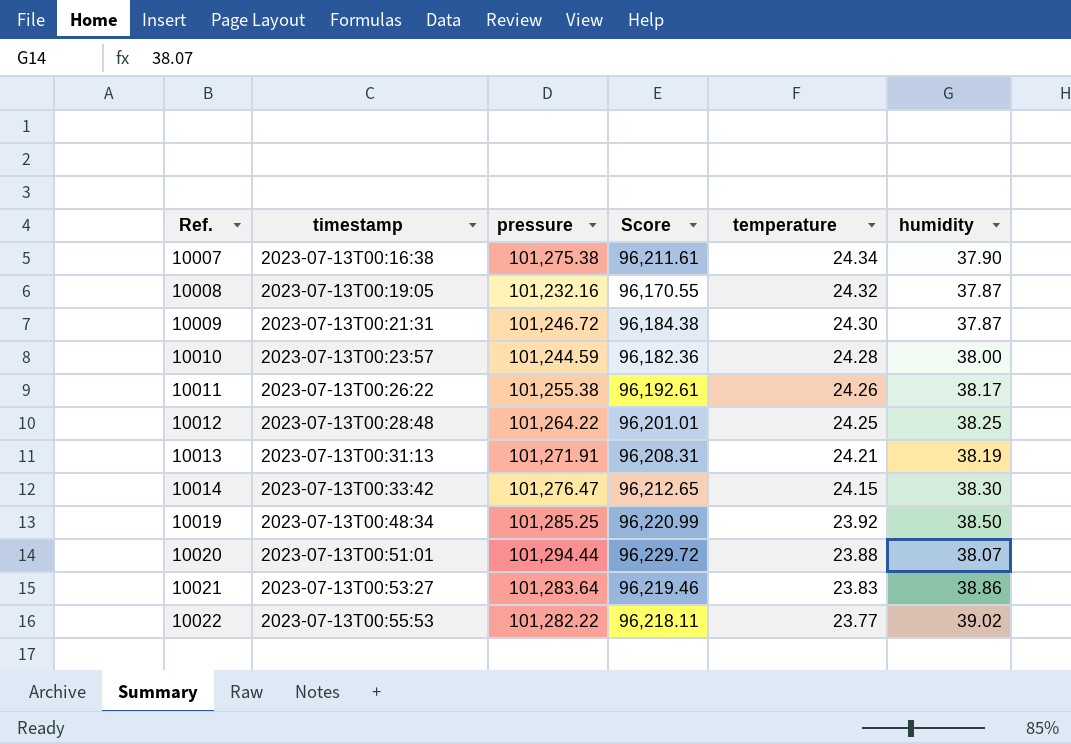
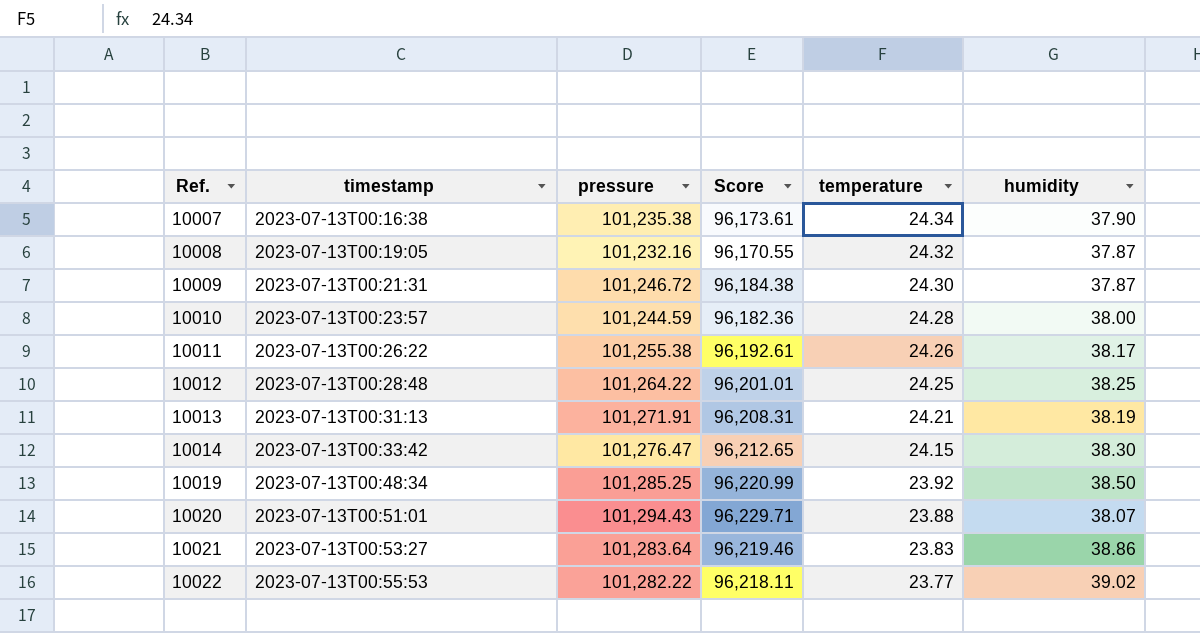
10007 | pressure: 101,275.38 -> 101,235.38
10007 | Score: 96,211.61 -> 96,173.61
10020 | pressure: 101,294.44 -> 101,294.43
10020 | Score: 96,229.72 -> 96,229.71

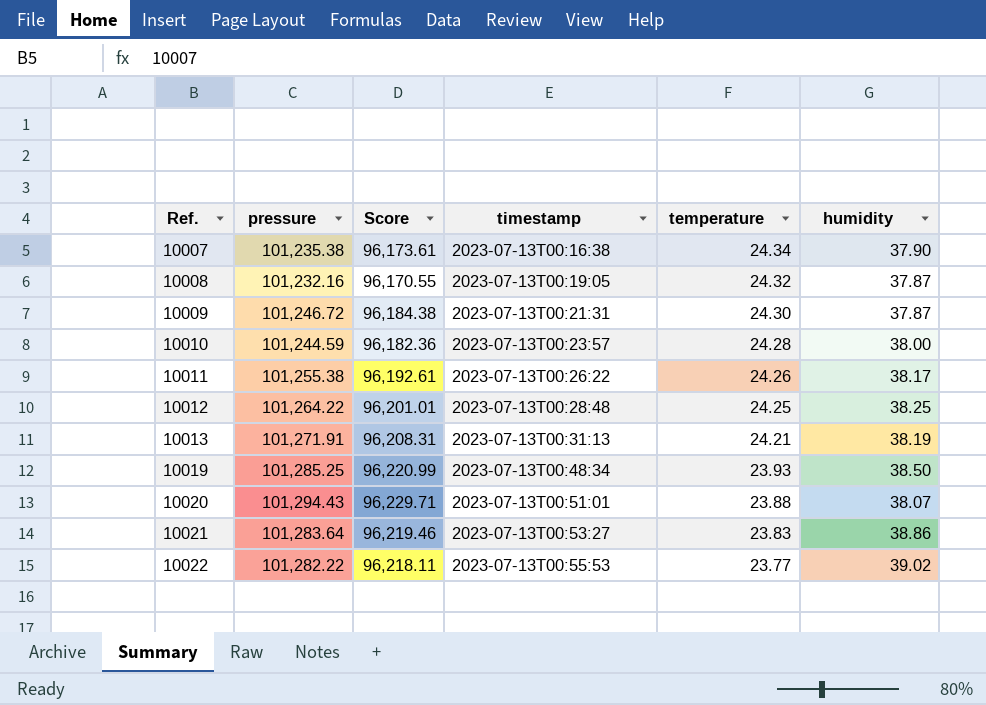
column timestamp | position: 2 -> 4
row 10014: 2023-07-13T00:33:42 | 101,276.47 | 96,212.65 | 24.15 | 38.30 -> none
10019 | temperature: 23.92 -> 23.93

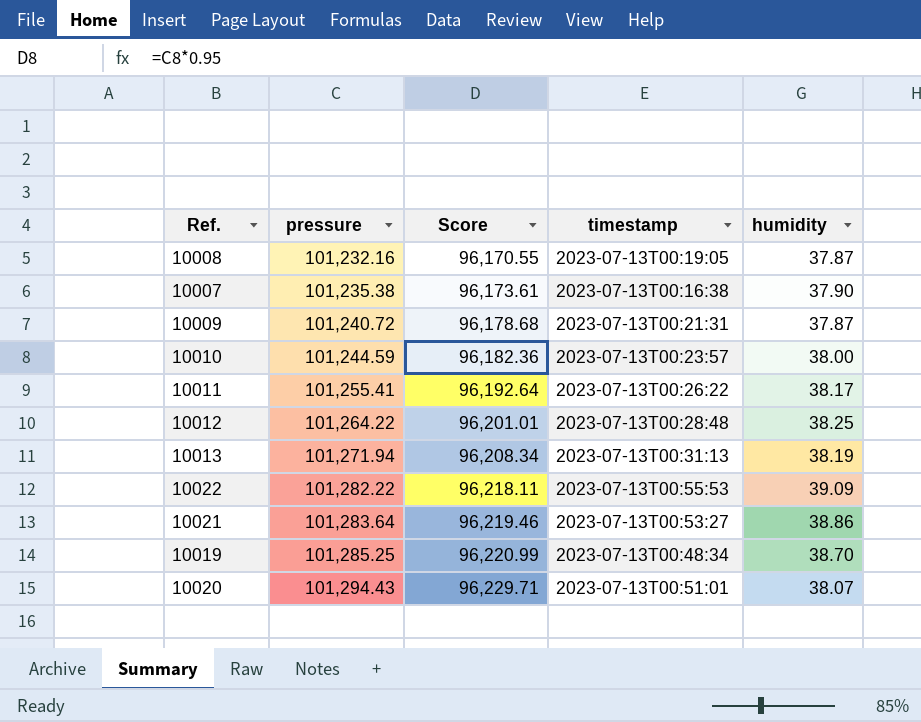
row order: Ref. ascending -> pressure ascending
column temperature | position: 5 -> none
10009 | pressure: 101,246.72 -> 101,240.72
10009 | Score: 96,184.38 -> 96,178.68
10011 | pressure: 101,255.38 -> 101,255.41
10011 | Score: 96,192.61 -> 96,192.64
10013 | pressure: 101,271.91 -> 101,271.94
10013 | Score: 96,208.31 -> 96,208.34
10022 | humidity: 39.02 -> 39.09
10019 | humidity: 38.50 -> 38.70

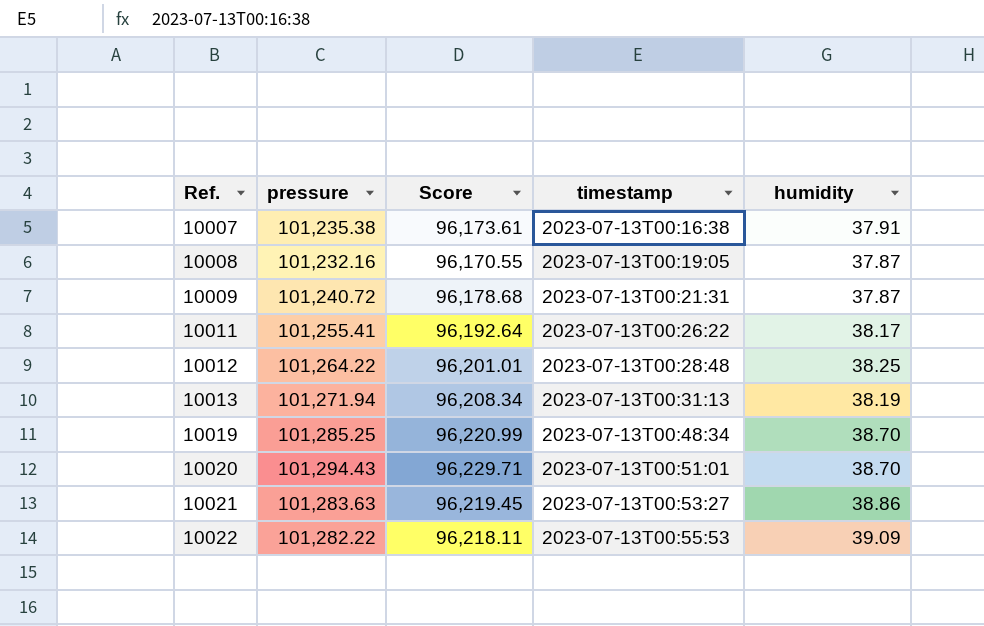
row order: pressure ascending -> Ref. ascending
row 10010: 101,244.59 | 96,182.36 | 2023-07-13T00:23:57 | 38.00 -> none
10007 | humidity: 37.90 -> 37.91
10020 | humidity: 38.07 -> 38.70
10021 | pressure: 101,283.64 -> 101,283.63
10021 | Score: 96,219.46 -> 96,219.45

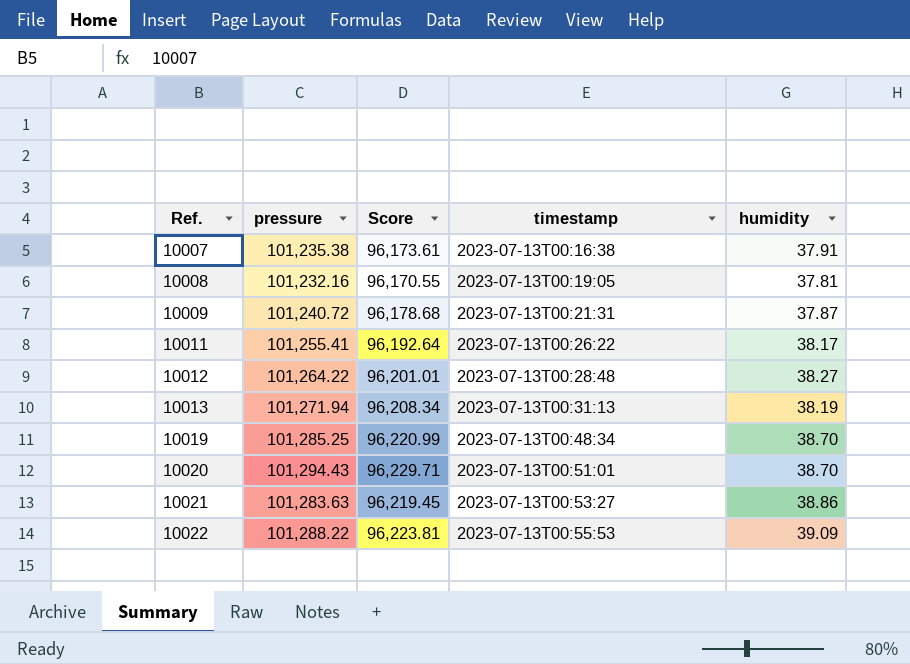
10008 | humidity: 37.87 -> 37.81
10012 | humidity: 38.25 -> 38.27
10022 | pressure: 101,282.22 -> 101,288.22
10022 | Score: 96,218.11 -> 96,223.81

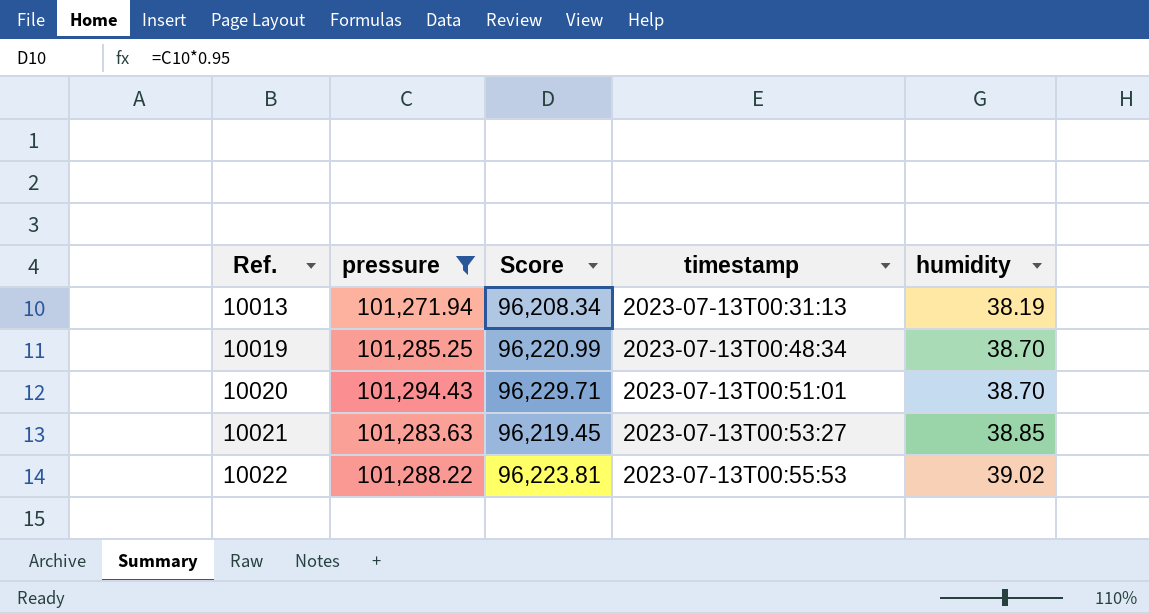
filter: none -> pressure >= 101,271.94
10021 | humidity: 38.86 -> 38.85
10022 | humidity: 39.09 -> 39.02

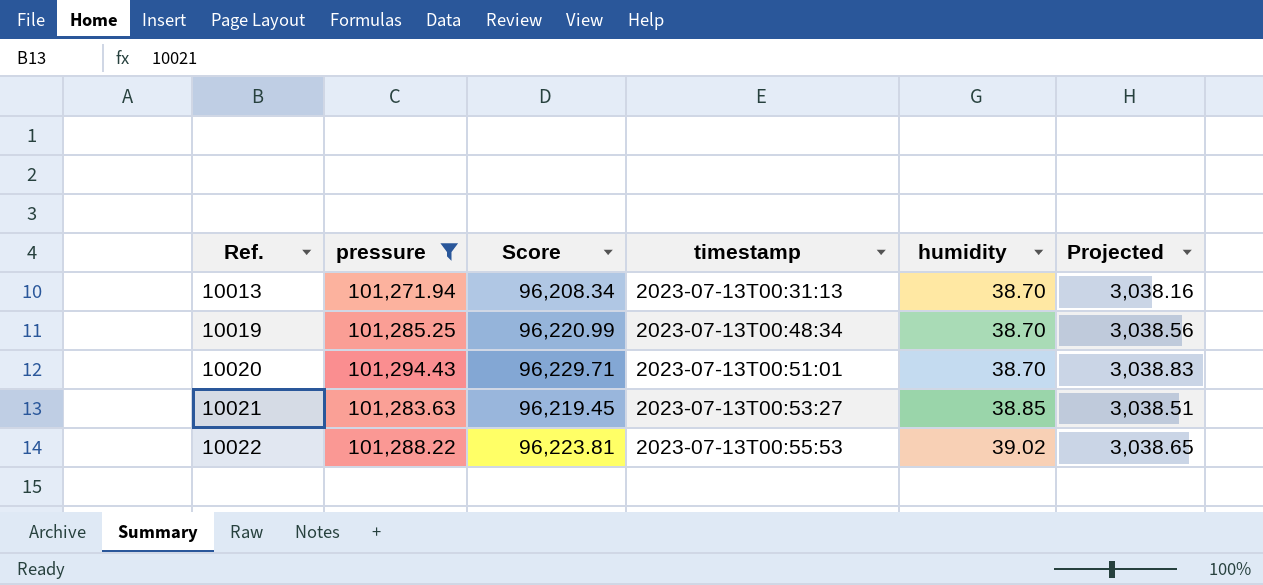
column Projected | formula: none -> [pressure] * 0.03
10013 | humidity: 38.19 -> 38.70

